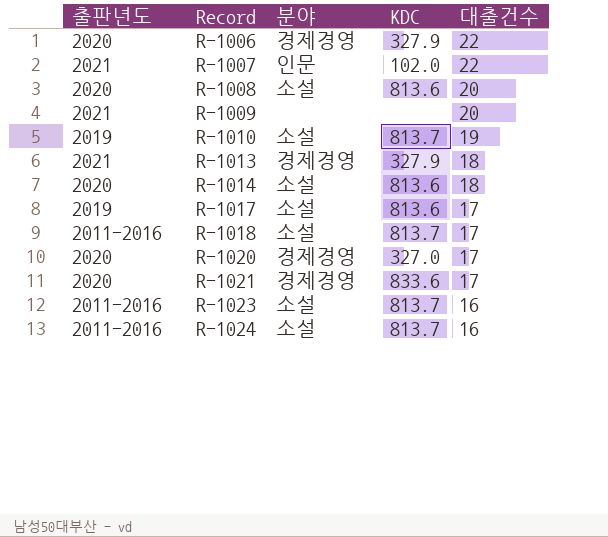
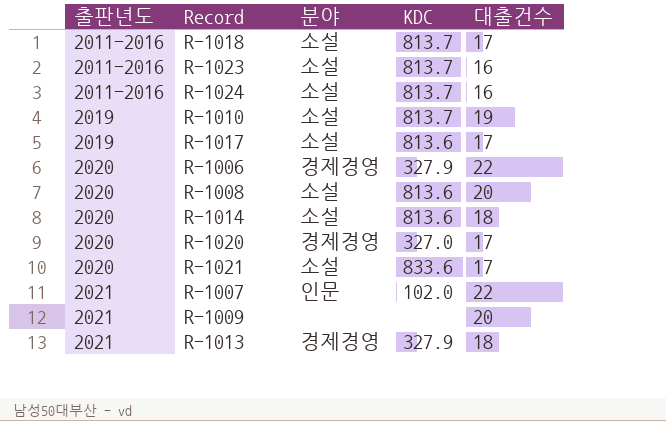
row order: Record ascending -> 출판년도 ascending
R-1021 | 분야: 경제경영 -> 소설

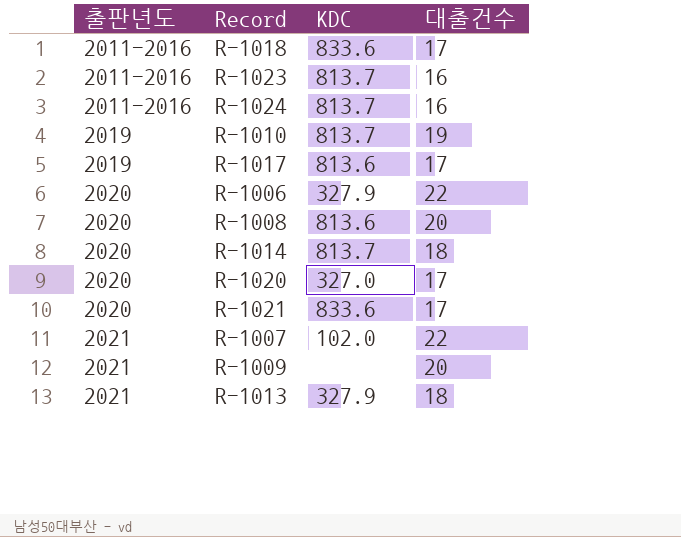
column 분야 | position: 3 -> none
R-1018 | KDC: 813.7 -> 833.6
R-1014 | KDC: 813.6 -> 813.7

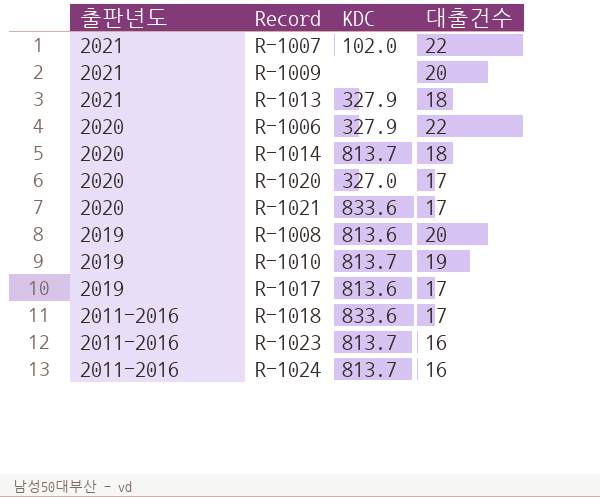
row order: 출판년도 ascending -> 출판년도 descending
R-1008 | 출판년도: 2020 -> 2019

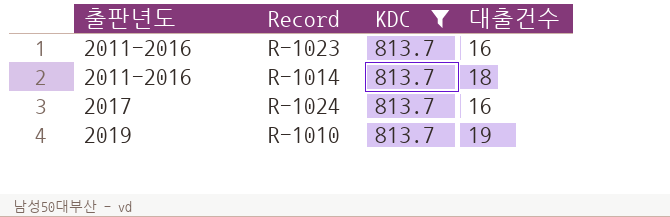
filter: none -> KDC = 813.7
row order: 출판년도 descending -> 출판년도 ascending
R-1014 | 출판년도: 2020 -> 2011-2016
R-1024 | 출판년도: 2011-2016 -> 2017

